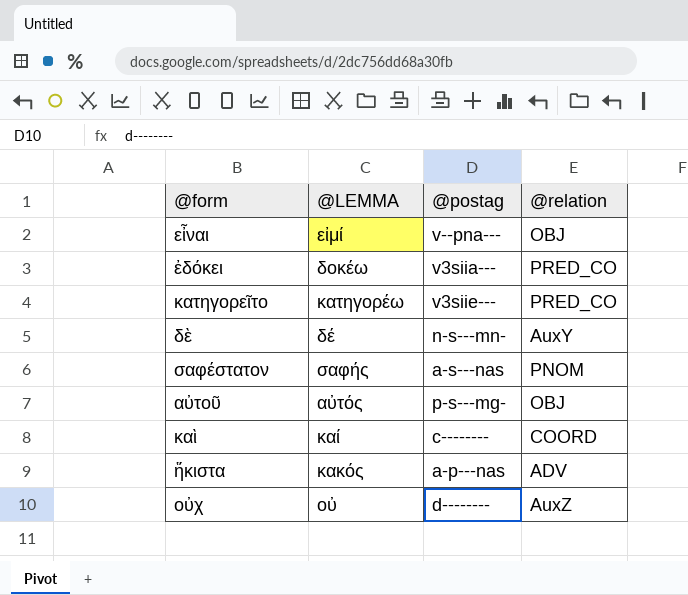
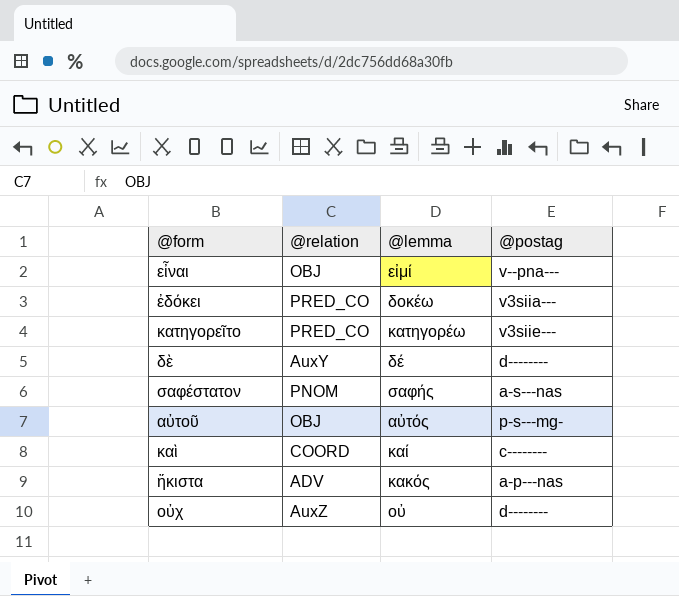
column @relation | position: 4 -> 2
column name: @LEMMA -> @lemma
δὲ | @postag: n-s---mn- -> d--------

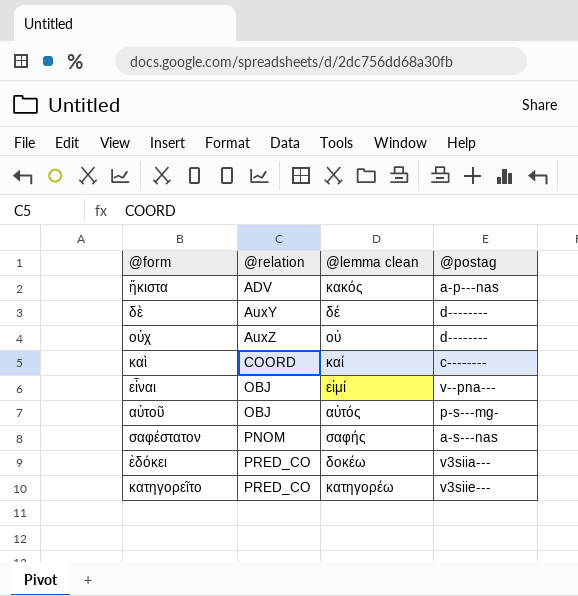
row order: none -> @relation ascending
column name: @lemma -> @lemma clean

